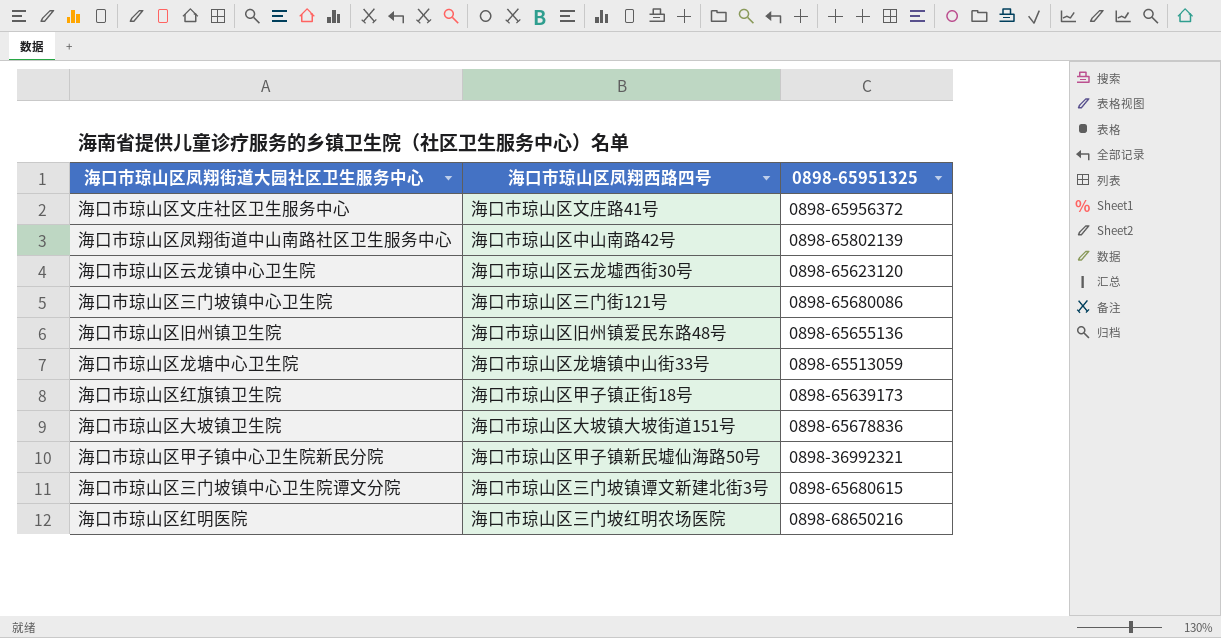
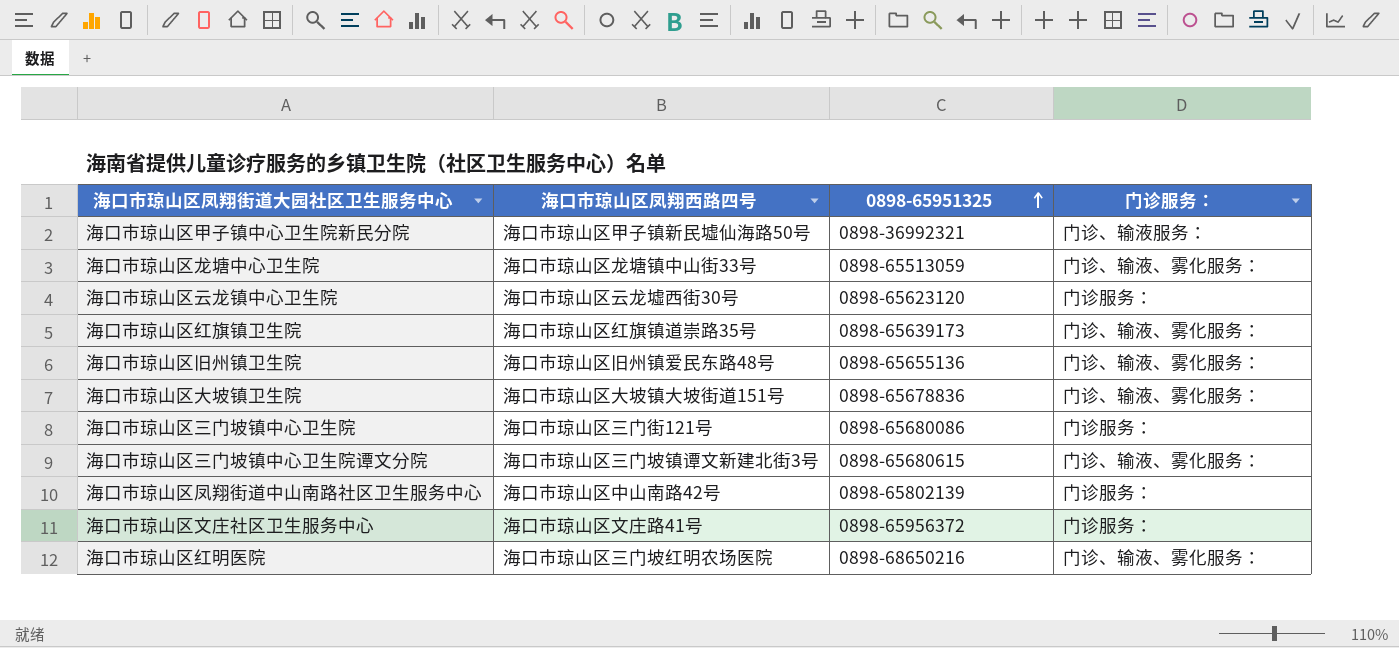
row order: none -> 0898-65951325 ascending
column 门诊服务： | position: none -> 4
海口市琼山区红旗镇卫生院 | 海口市琼山区凤翔西路四号: 海口市琼山区甲子镇正街18号 -> 海口市琼山区红旗镇道崇路35号

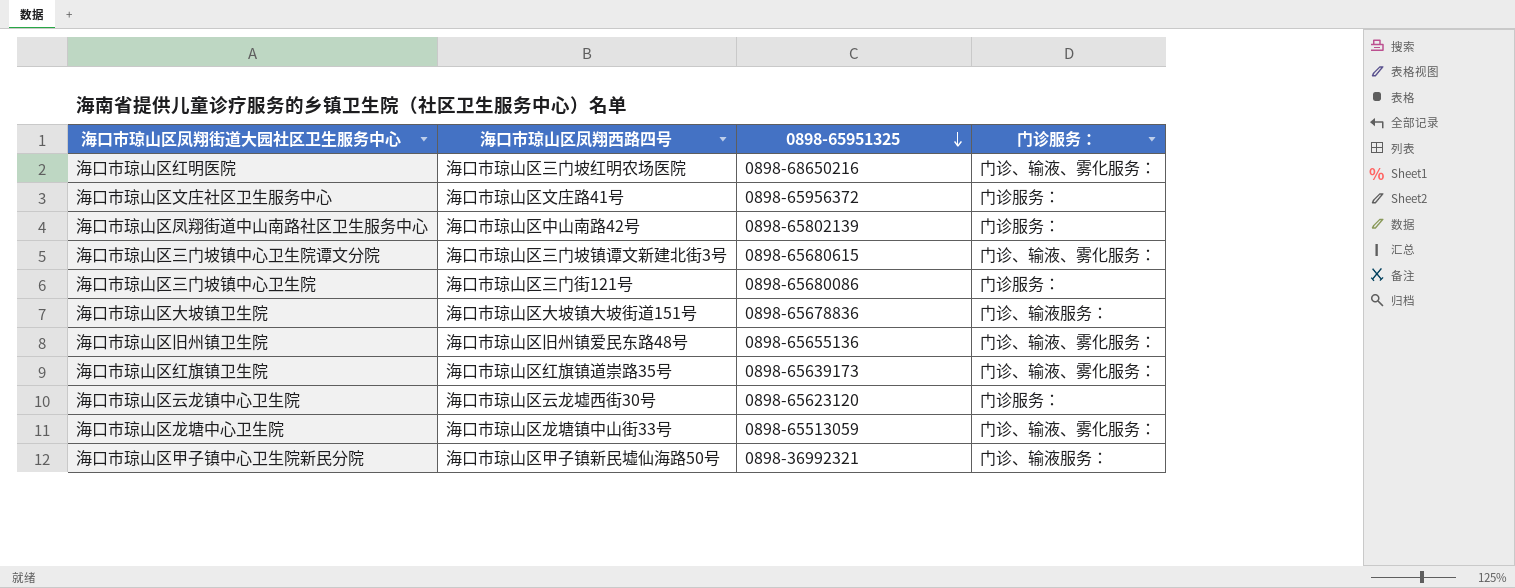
row order: 0898-65951325 ascending -> 0898-65951325 descending
海口市琼山区大坡镇卫生院 | 门诊服务：: 门诊、输液、雾化服务： -> 门诊、输液服务：

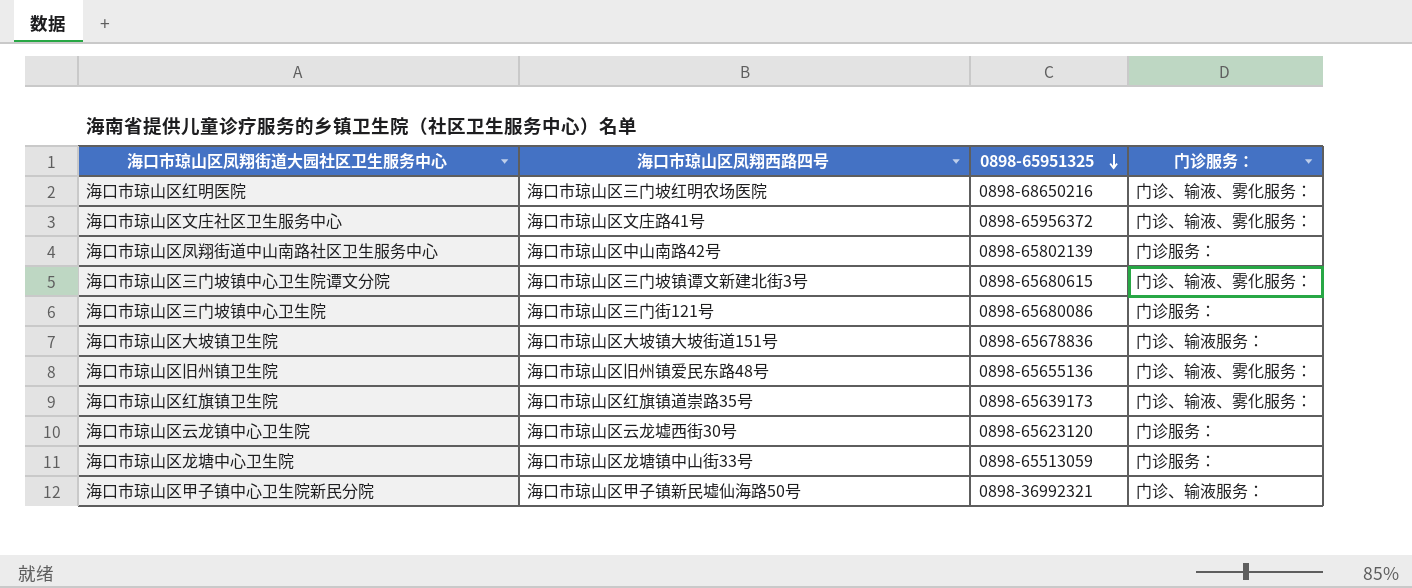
海口市琼山区文庄社区卫生服务中心 | 门诊服务：: 门诊服务： -> 门诊、输液、雾化服务：
海口市琼山区龙塘中心卫生院 | 门诊服务：: 门诊、输液、雾化服务： -> 门诊服务：

